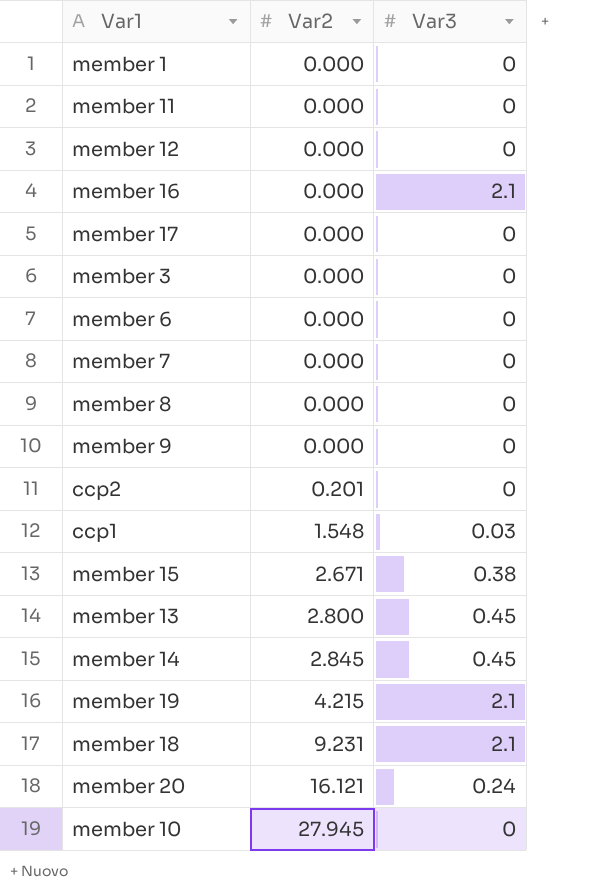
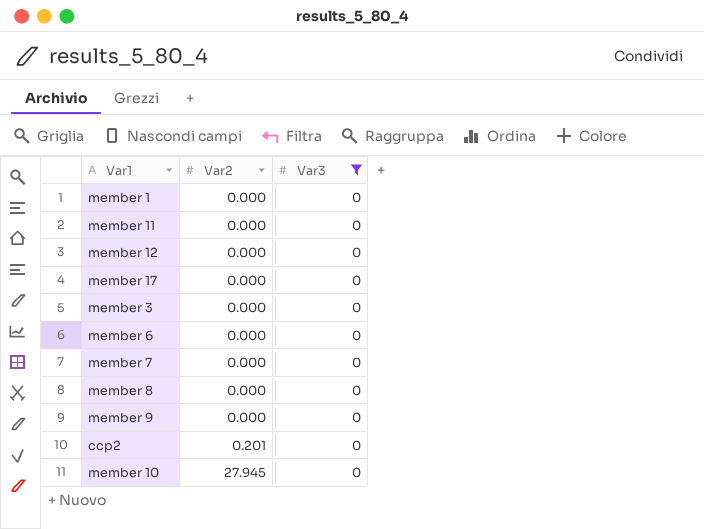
filter: none -> Var3 = 0

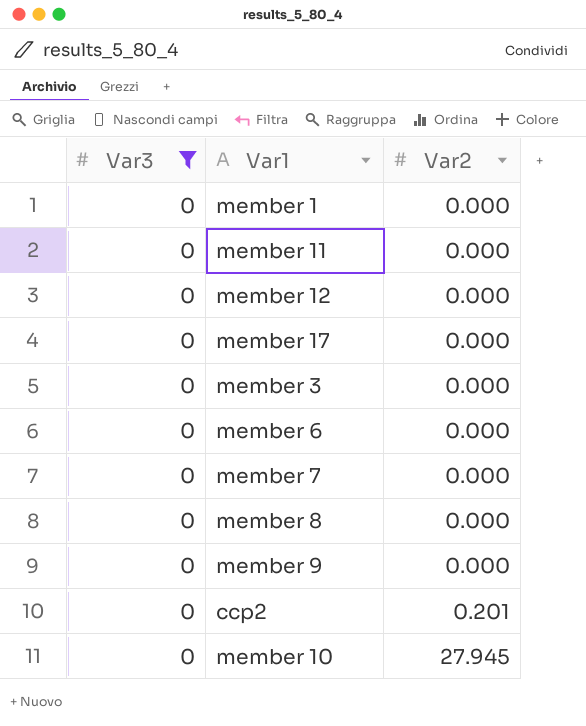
column Var3 | position: 3 -> 1

